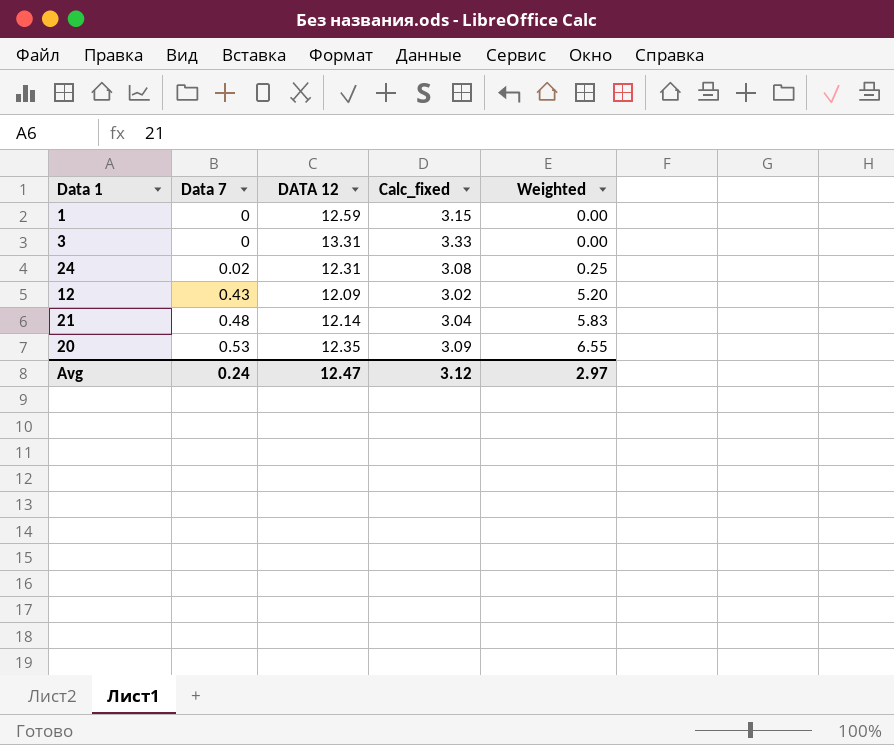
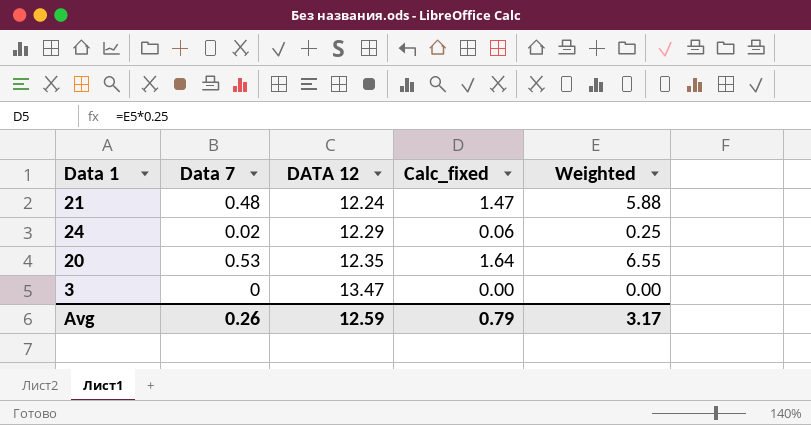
row order: Data 7 ascending -> DATA 12 ascending
column Calc_fixed | formula: [DATA 12] * 0.25 -> [Weighted] * 0.25
row 1: 0 | 12.59 | 3.15 | 0.00 -> none
row 12: 0.43 | 12.09 | 3.02 | 5.20 -> none
21 | DATA 12: 12.14 -> 12.24
21 | Weighted: 5.83 -> 5.88
24 | DATA 12: 12.31 -> 12.29
3 | DATA 12: 13.31 -> 13.47
Avg | Data 7: 0.24 -> 0.26
Avg | DATA 12: 12.47 -> 12.59
Avg | Calc_fixed: 3.12 -> 0.79
Avg | Weighted: 2.97 -> 3.17

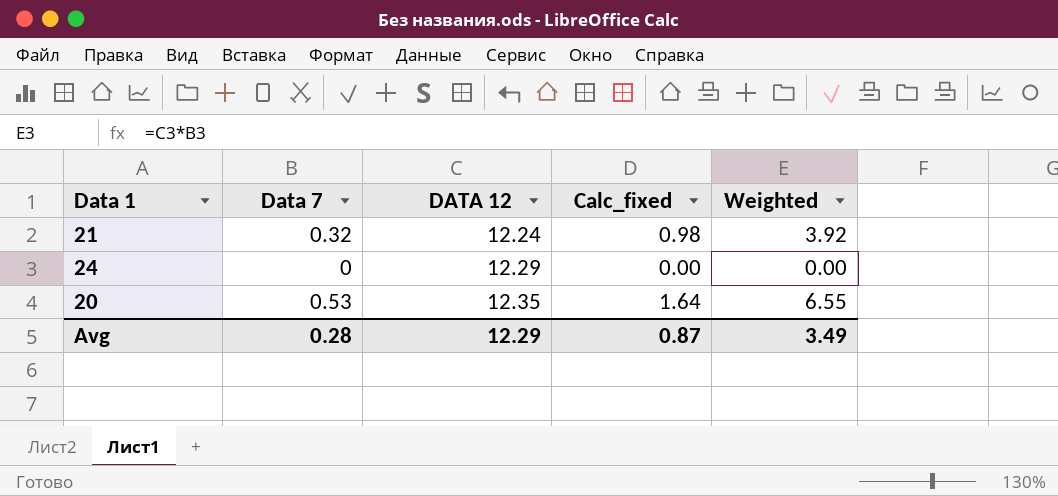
row 3: 0 | 13.47 | 0.00 | 0.00 -> none
21 | Data 7: 0.48 -> 0.32
21 | Calc_fixed: 1.47 -> 0.98
21 | Weighted: 5.88 -> 3.92
24 | Data 7: 0.02 -> 0
24 | Calc_fixed: 0.06 -> 0.00
24 | Weighted: 0.25 -> 0.00
Avg | Data 7: 0.26 -> 0.28
Avg | DATA 12: 12.59 -> 12.29
Avg | Calc_fixed: 0.79 -> 0.87
Avg | Weighted: 3.17 -> 3.49

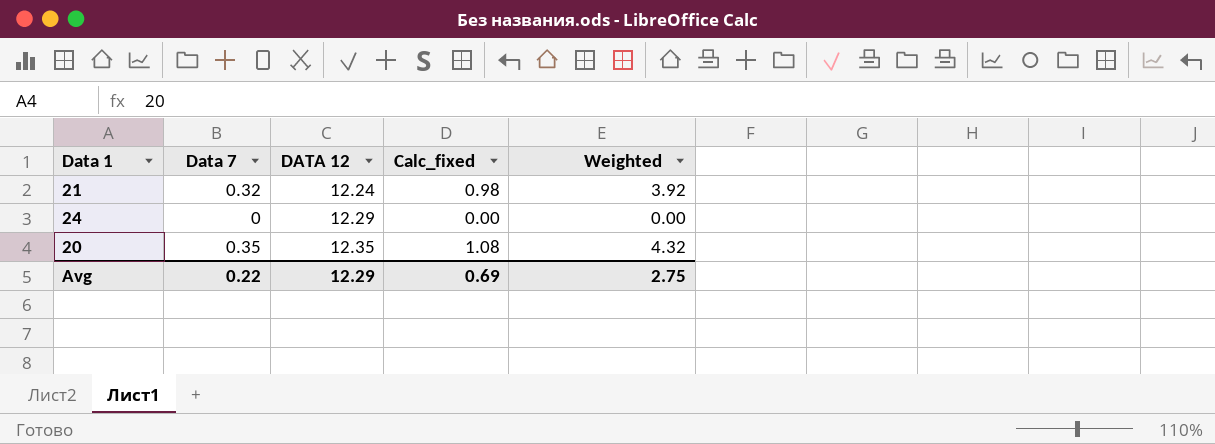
20 | Data 7: 0.53 -> 0.35
20 | Calc_fixed: 1.64 -> 1.08
20 | Weighted: 6.55 -> 4.32
Avg | Data 7: 0.28 -> 0.22
Avg | Calc_fixed: 0.87 -> 0.69
Avg | Weighted: 3.49 -> 2.75

